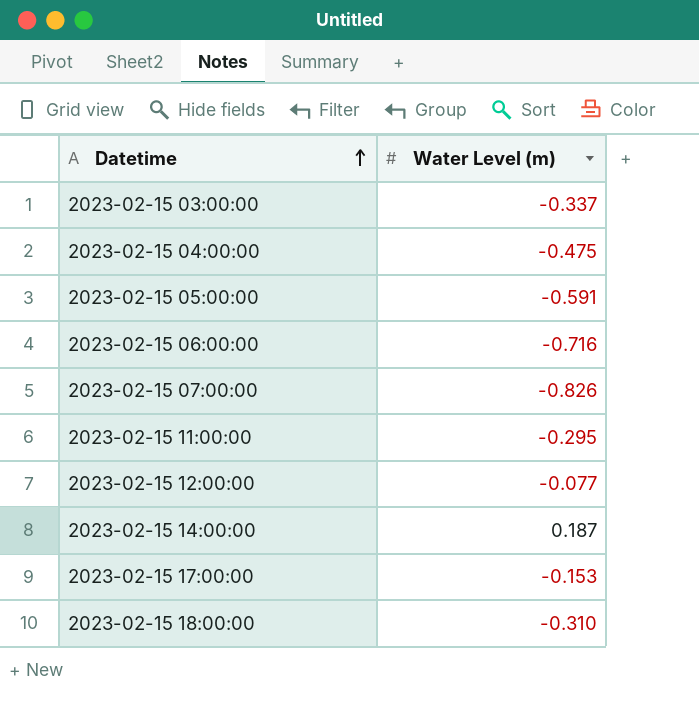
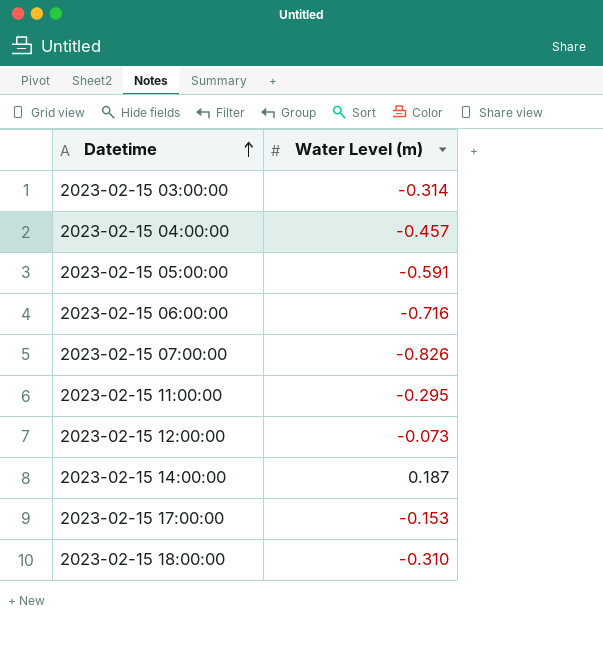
2023-02-15 03:00:00 | Water Level (m): -0.337 -> -0.314
2023-02-15 04:00:00 | Water Level (m): -0.475 -> -0.457
2023-02-15 12:00:00 | Water Level (m): -0.077 -> -0.073

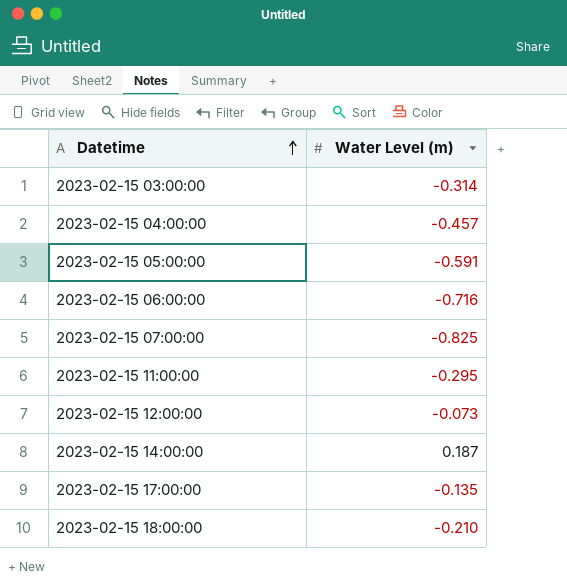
2023-02-15 07:00:00 | Water Level (m): -0.826 -> -0.825
2023-02-15 17:00:00 | Water Level (m): -0.153 -> -0.135
2023-02-15 18:00:00 | Water Level (m): -0.310 -> -0.210

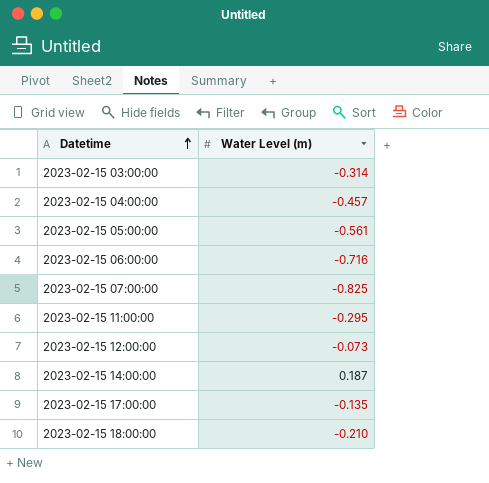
2023-02-15 05:00:00 | Water Level (m): -0.591 -> -0.561

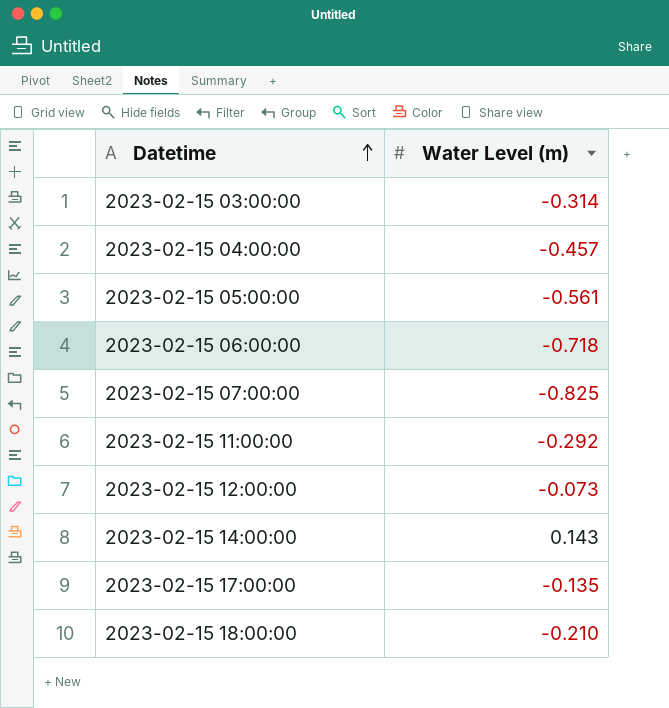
2023-02-15 06:00:00 | Water Level (m): -0.716 -> -0.718
2023-02-15 11:00:00 | Water Level (m): -0.295 -> -0.292
2023-02-15 14:00:00 | Water Level (m): 0.187 -> 0.143

